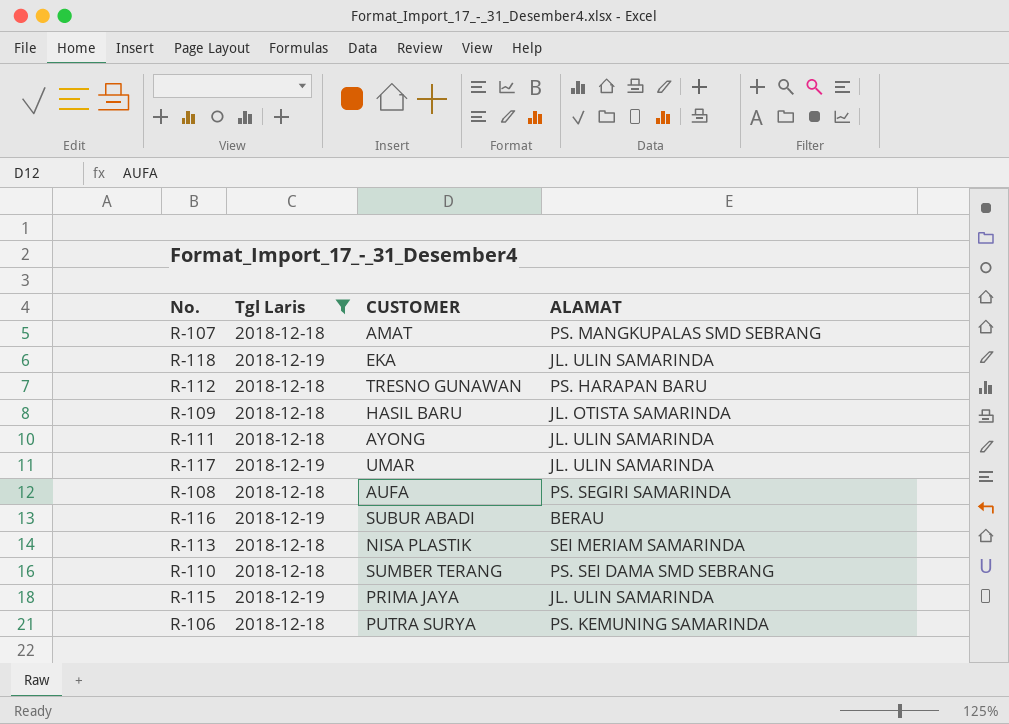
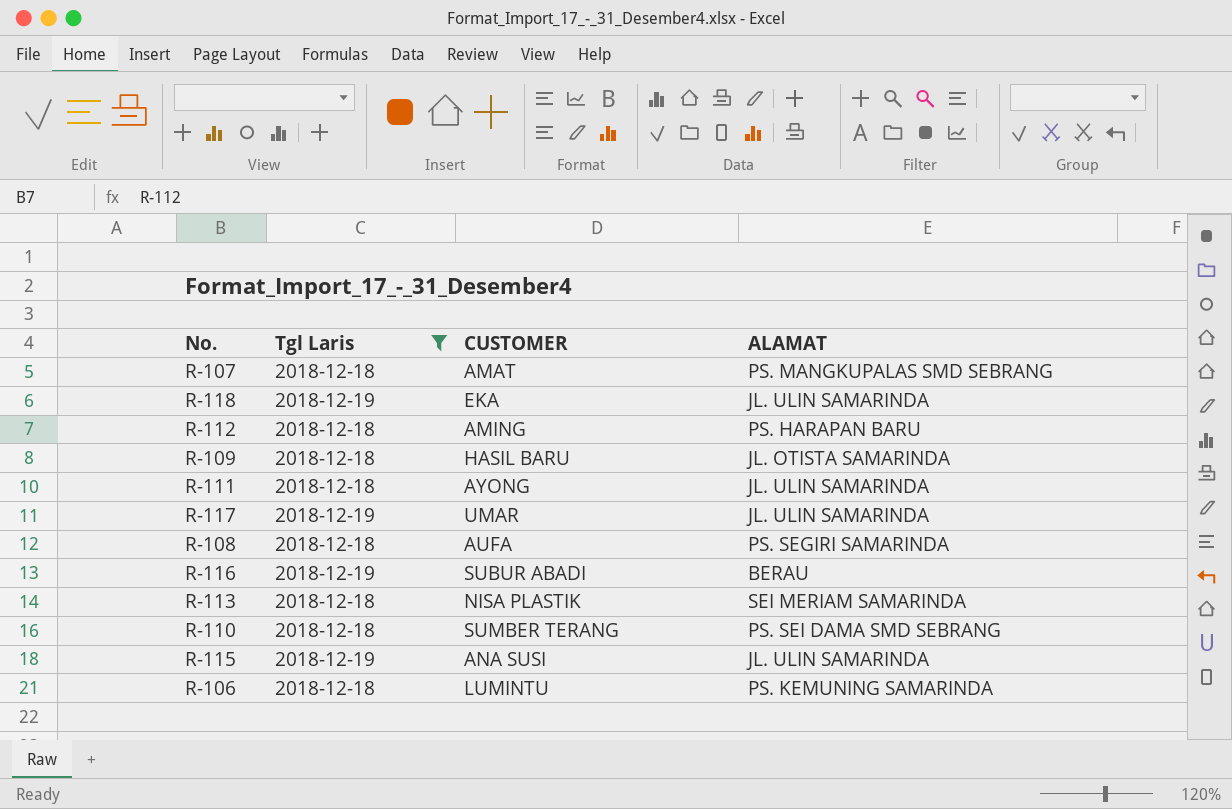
R-112 | CUSTOMER: TRESNO GUNAWAN -> AMING
R-115 | CUSTOMER: PRIMA JAYA -> ANA SUSI
R-106 | CUSTOMER: PUTRA SURYA -> LUMINTU

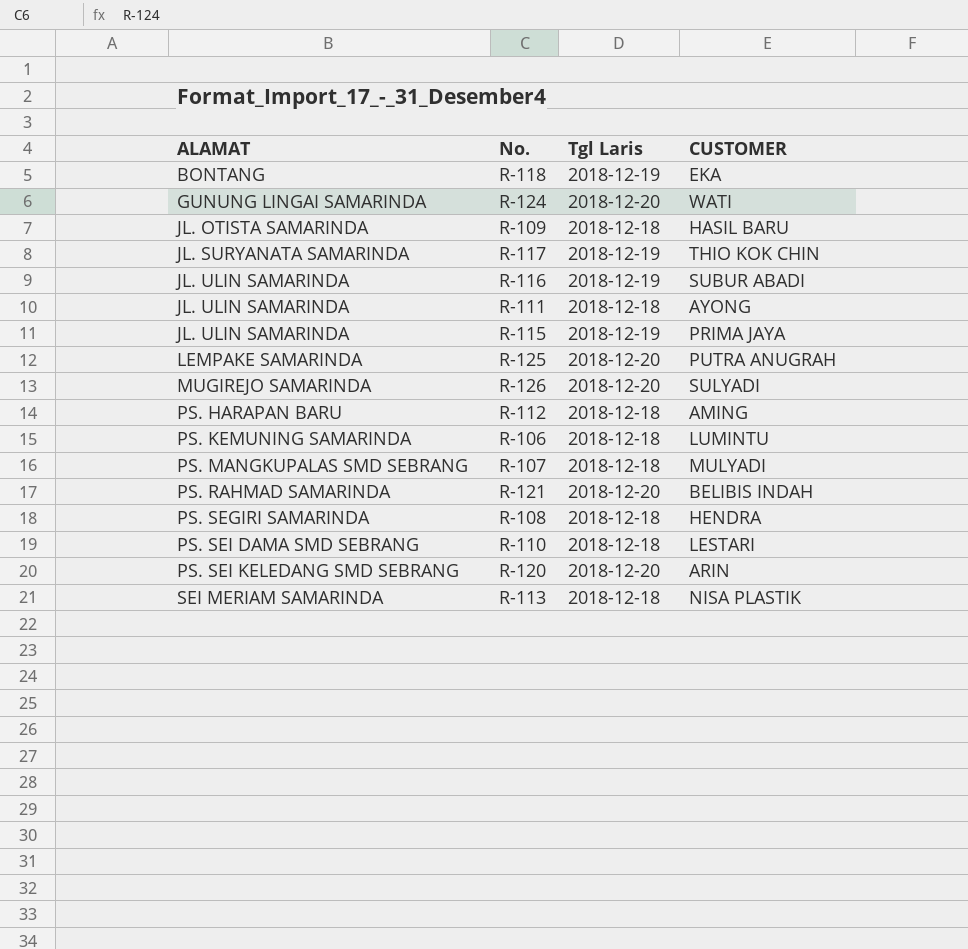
filter: Tgl Laris != 2018-12-20 -> none
row order: none -> ALAMAT ascending
column ALAMAT | position: 4 -> 1
R-118 | ALAMAT: JL. ULIN SAMARINDA -> BONTANG
R-117 | ALAMAT: JL. ULIN SAMARINDA -> JL. SURYANATA SAMARINDA
R-117 | CUSTOMER: UMAR -> THIO KOK CHIN
R-116 | ALAMAT: BERAU -> JL. ULIN SAMARINDA
R-115 | CUSTOMER: ANA SUSI -> PRIMA JAYA
R-107 | CUSTOMER: AMAT -> MULYADI
R-108 | CUSTOMER: AUFA -> HENDRA
R-110 | CUSTOMER: SUMBER TERANG -> LESTARI

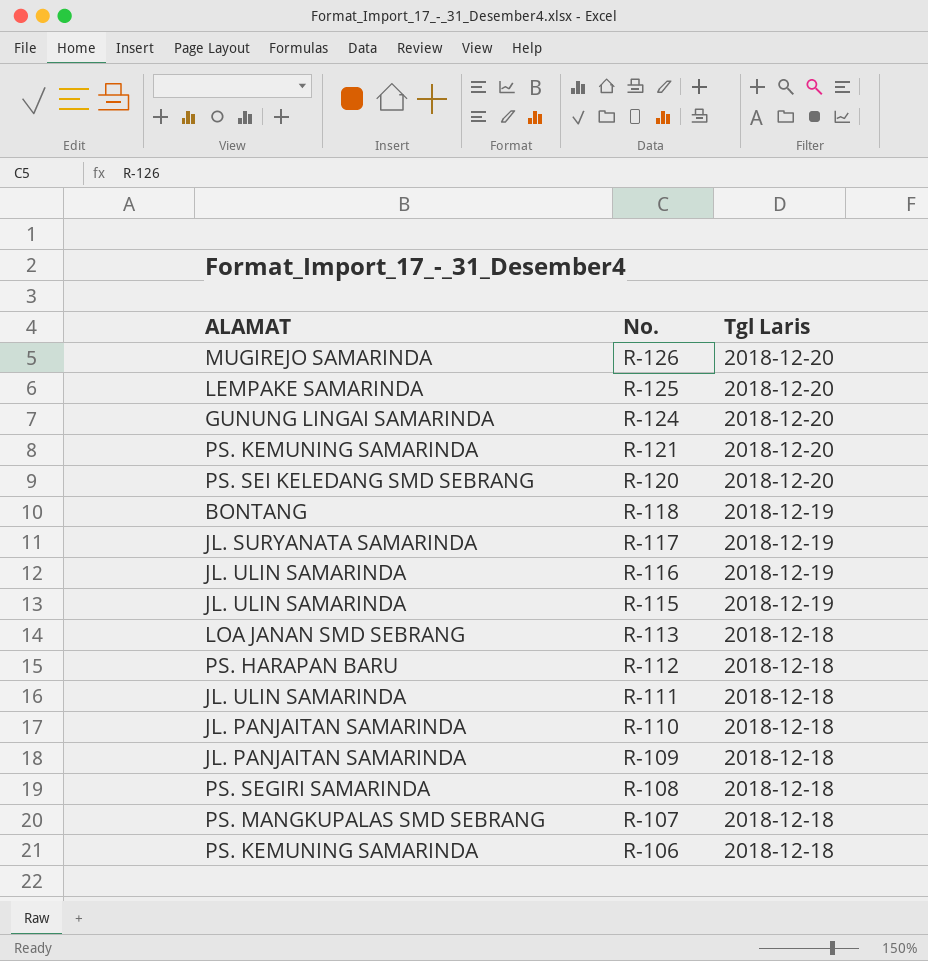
row order: ALAMAT ascending -> No. descending
column CUSTOMER | position: 4 -> none
R-121 | ALAMAT: PS. RAHMAD SAMARINDA -> PS. KEMUNING SAMARINDA
R-113 | ALAMAT: SEI MERIAM SAMARINDA -> LOA JANAN SMD SEBRANG
R-110 | ALAMAT: PS. SEI DAMA SMD SEBRANG -> JL. PANJAITAN SAMARINDA
R-109 | ALAMAT: JL. OTISTA SAMARINDA -> JL. PANJAITAN SAMARINDA

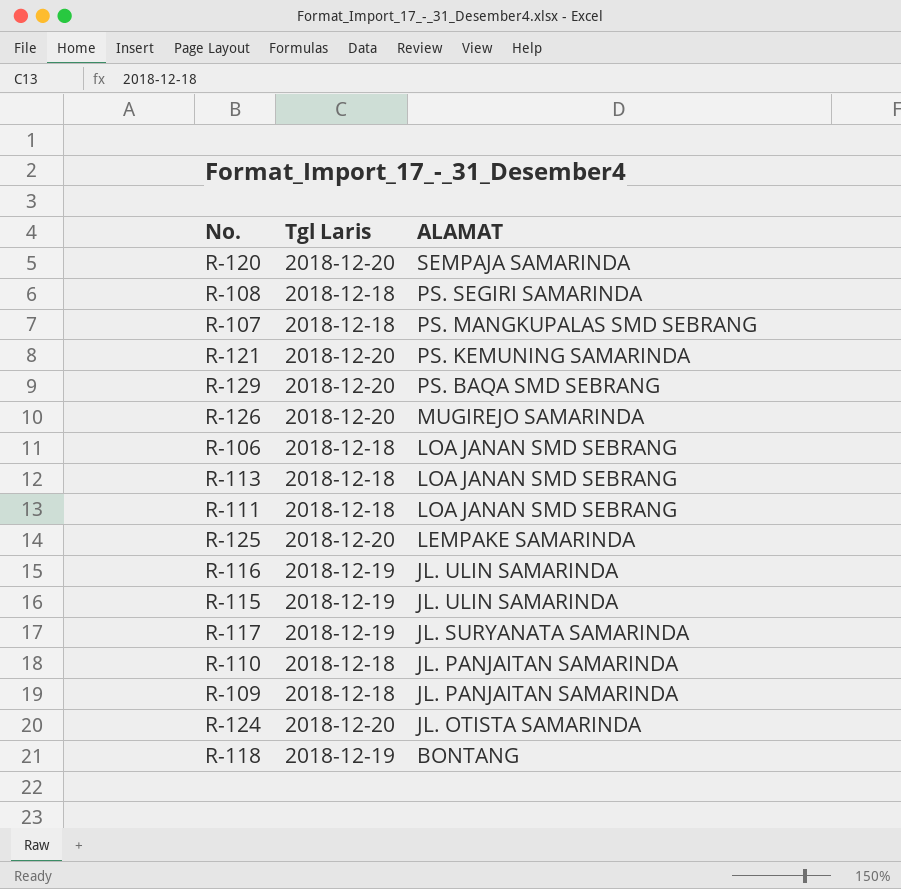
row order: No. descending -> ALAMAT descending
column ALAMAT | position: 1 -> 3
row R-112: PS. HARAPAN BARU | 2018-12-18 -> none
R-120 | ALAMAT: PS. SEI KELEDANG SMD SEBRANG -> SEMPAJA SAMARINDA
row R-129: none -> 2018-12-20 | PS. BAQA SMD SEBRANG
R-106 | ALAMAT: PS. KEMUNING SAMARINDA -> LOA JANAN SMD SEBRANG
R-111 | ALAMAT: JL. ULIN SAMARINDA -> LOA JANAN SMD SEBRANG
R-124 | ALAMAT: GUNUNG LINGAI SAMARINDA -> JL. OTISTA SAMARINDA

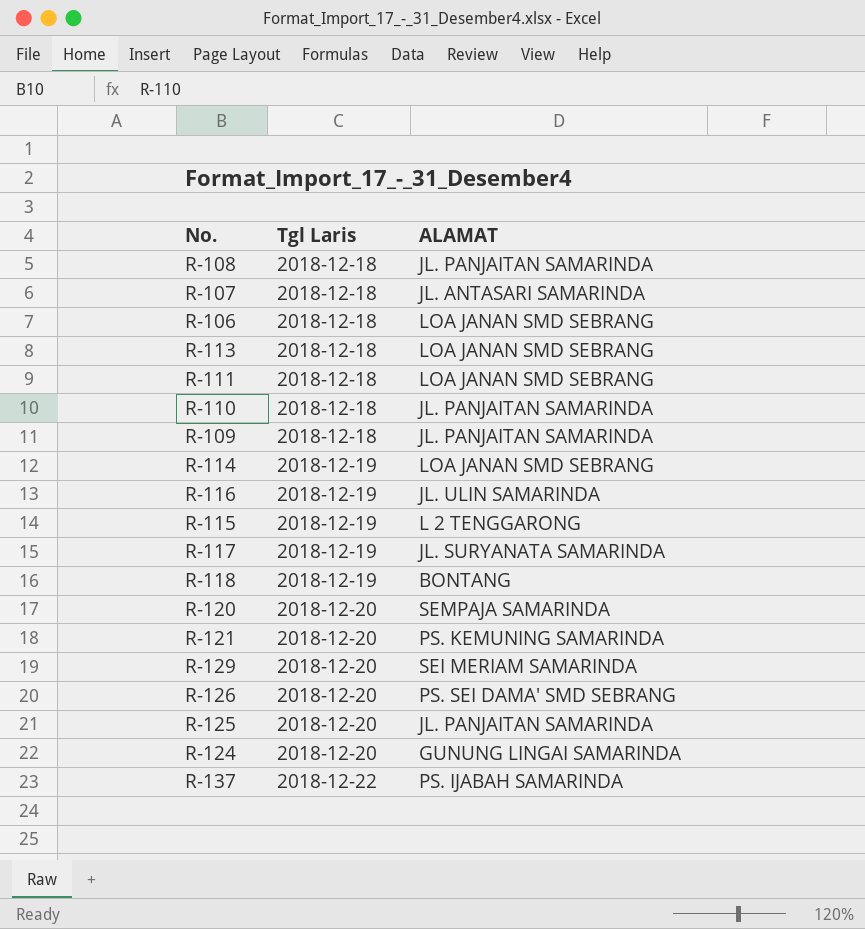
row order: ALAMAT descending -> Tgl Laris ascending
R-108 | ALAMAT: PS. SEGIRI SAMARINDA -> JL. PANJAITAN SAMARINDA
R-107 | ALAMAT: PS. MANGKUPALAS SMD SEBRANG -> JL. ANTASARI SAMARINDA
row R-114: none -> 2018-12-19 | LOA JANAN SMD SEBRANG
R-115 | ALAMAT: JL. ULIN SAMARINDA -> L 2 TENGGARONG
R-129 | ALAMAT: PS. BAQA SMD SEBRANG -> SEI MERIAM SAMARINDA
R-126 | ALAMAT: MUGIREJO SAMARINDA -> PS. SEI DAMA' SMD SEBRANG
R-125 | ALAMAT: LEMPAKE SAMARINDA -> JL. PANJAITAN SAMARINDA
R-124 | ALAMAT: JL. OTISTA SAMARINDA -> GUNUNG LINGAI SAMARINDA
row R-137: none -> 2018-12-22 | PS. IJABAH SAMARINDA

